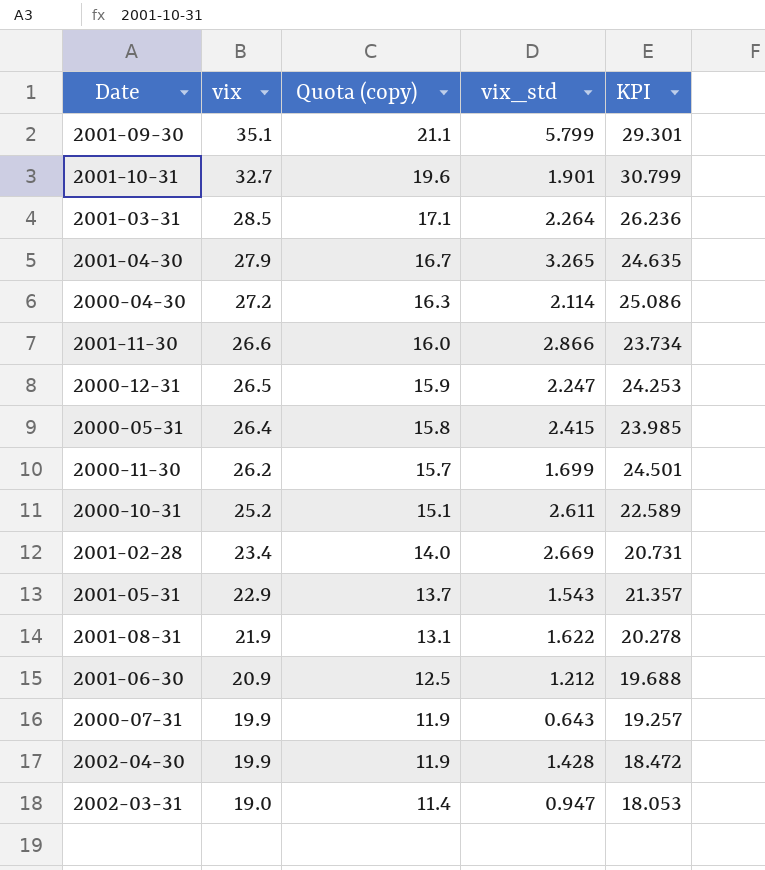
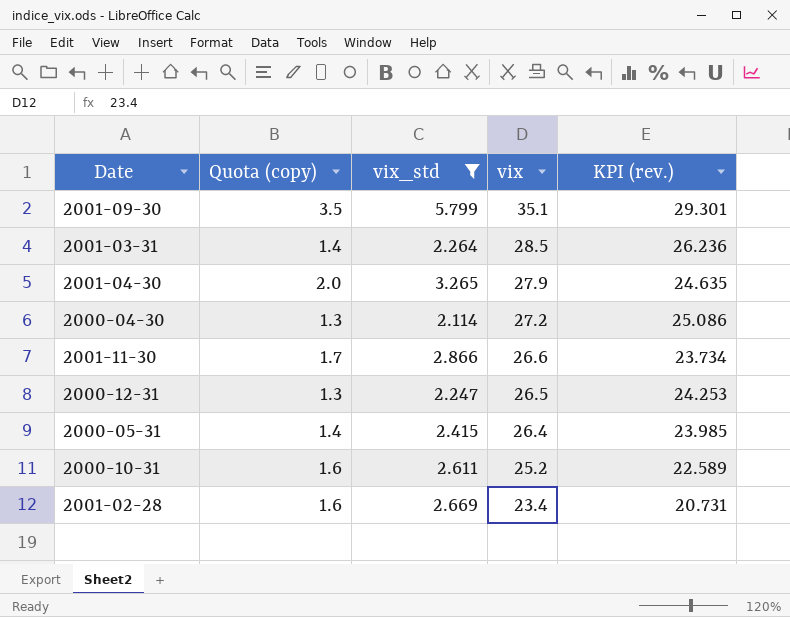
filter: none -> vix_std >= 2.114
column Quota (copy) | formula: [vix] * 0.6 -> [vix_std] * 0.6
column vix | position: 2 -> 4
column name: KPI -> KPI (rev.)

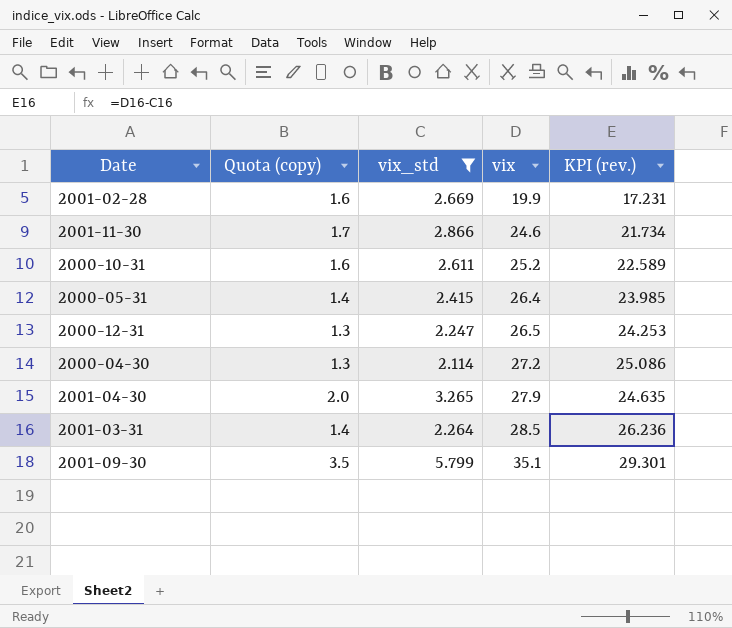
row order: vix descending -> vix ascending
2001-02-28 | vix: 23.4 -> 19.9
2001-02-28 | KPI (rev.): 20.731 -> 17.231
2001-11-30 | vix: 26.6 -> 24.6
2001-11-30 | KPI (rev.): 23.734 -> 21.734

